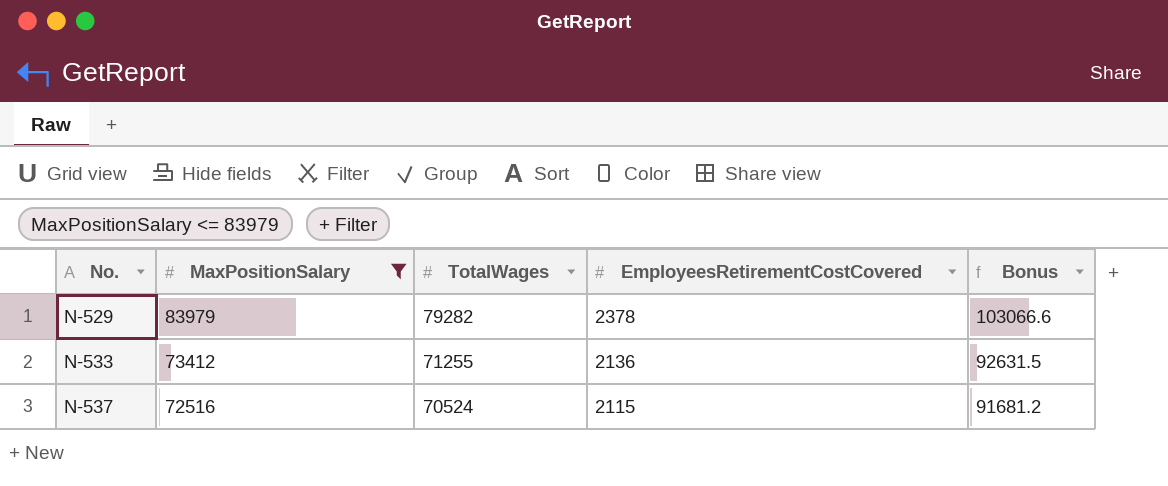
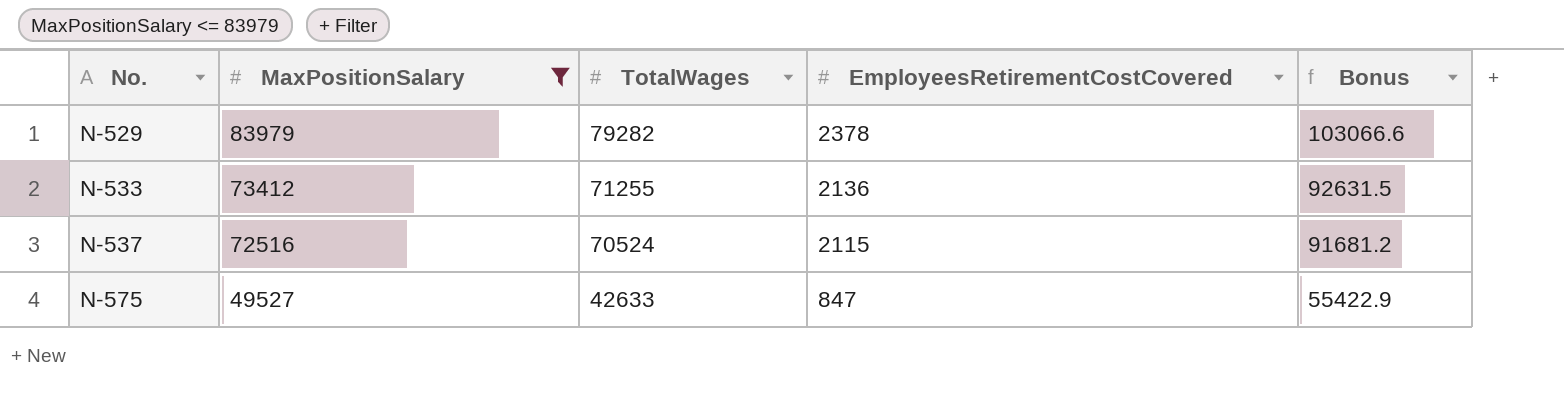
row N-575: none -> 49527 | 42633 | 847 | 55422.9

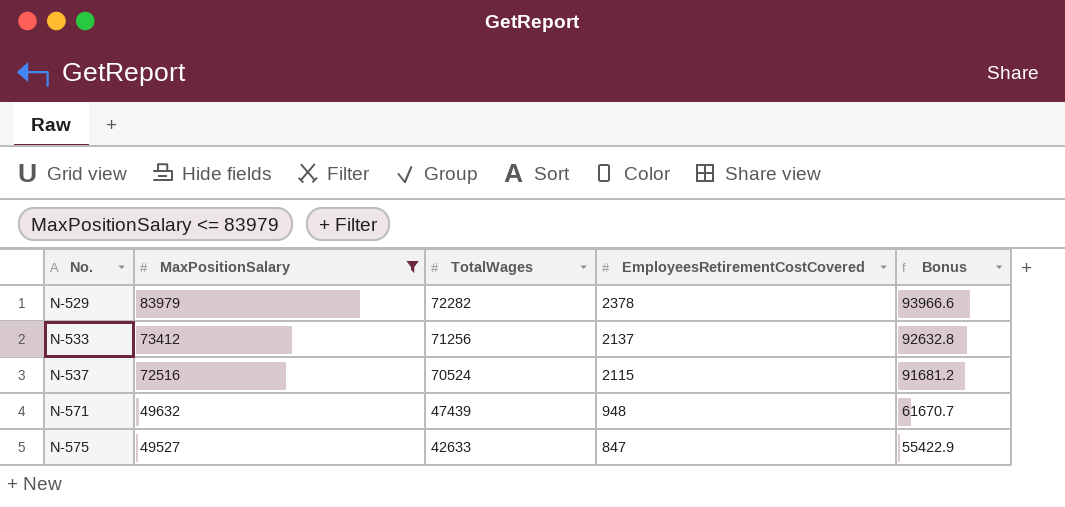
N-529 | TotalWages: 79282 -> 72282
N-529 | Bonus: 103066.6 -> 93966.6
N-533 | TotalWages: 71255 -> 71256
N-533 | EmployeesRetirementCostCovered: 2136 -> 2137
N-533 | Bonus: 92631.5 -> 92632.8
row N-571: none -> 49632 | 47439 | 948 | 61670.7

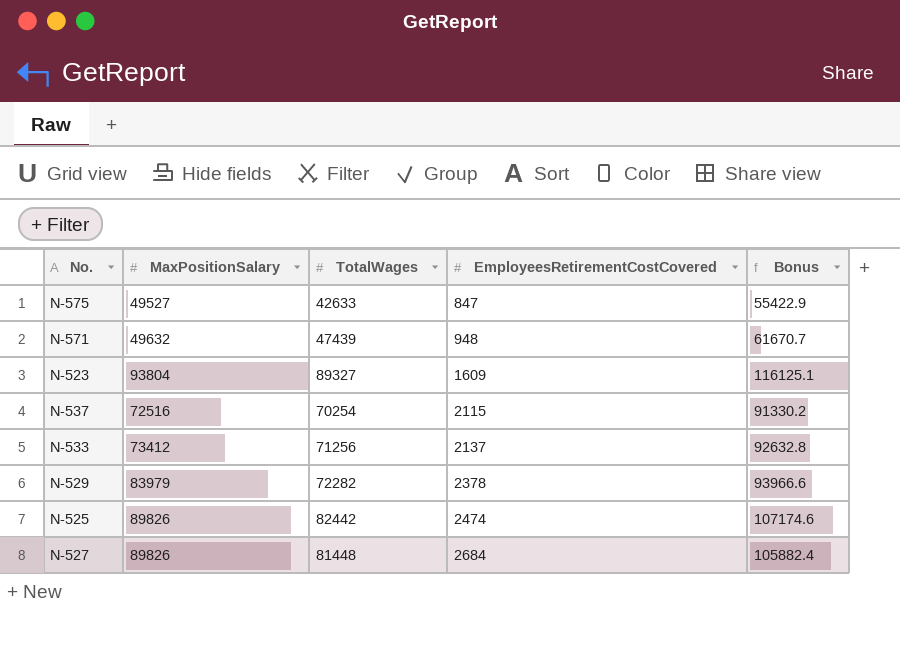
filter: MaxPositionSalary <= 83979 -> none
row order: No. ascending -> EmployeesRetirementCostCovered ascending
N-537 | TotalWages: 70524 -> 70254
N-537 | Bonus: 91681.2 -> 91330.2

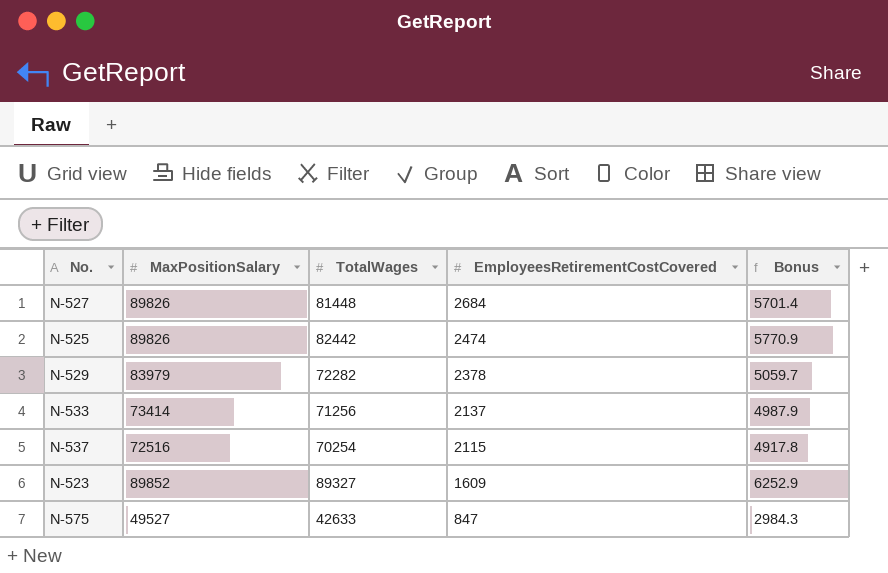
row order: EmployeesRetirementCostCovered ascending -> EmployeesRetirementCostCovered descending
column Bonus | formula: [TotalWages] * 1.3 -> [TotalWages] * 0.07
row N-571: 49632 | 47439 | 948 | 61670.7 -> none
N-533 | MaxPositionSalary: 73412 -> 73414
N-523 | MaxPositionSalary: 93804 -> 89852

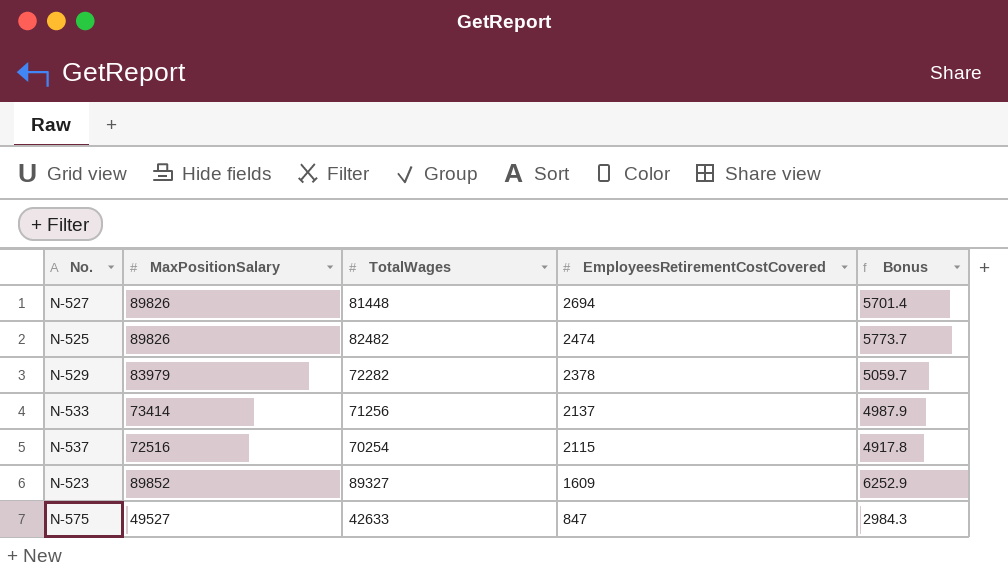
N-527 | EmployeesRetirementCostCovered: 2684 -> 2694
N-525 | TotalWages: 82442 -> 82482
N-525 | Bonus: 5770.9 -> 5773.7

